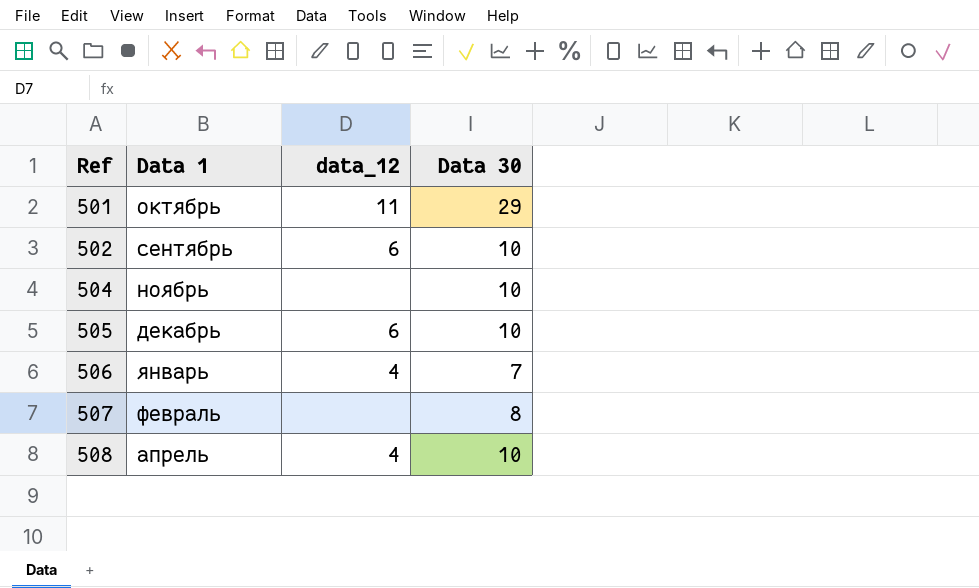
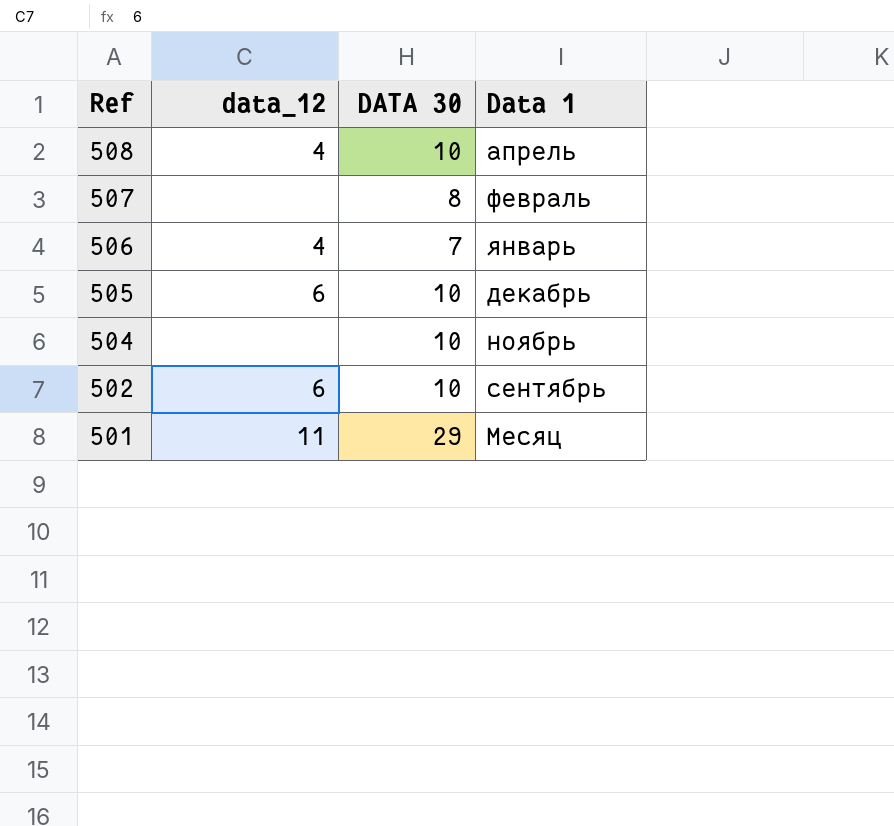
row order: Ref ascending -> Ref descending
column name: Data 30 -> DATA 30
column Data 1 | position: 2 -> 4
501 | Data 1: октябрь -> Месяц

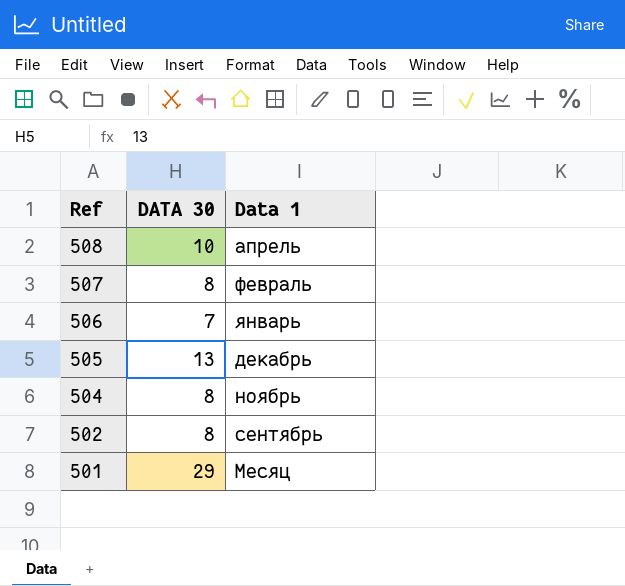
column data_12 | position: 2 -> none
505 | DATA 30: 10 -> 13
504 | DATA 30: 10 -> 8
502 | DATA 30: 10 -> 8

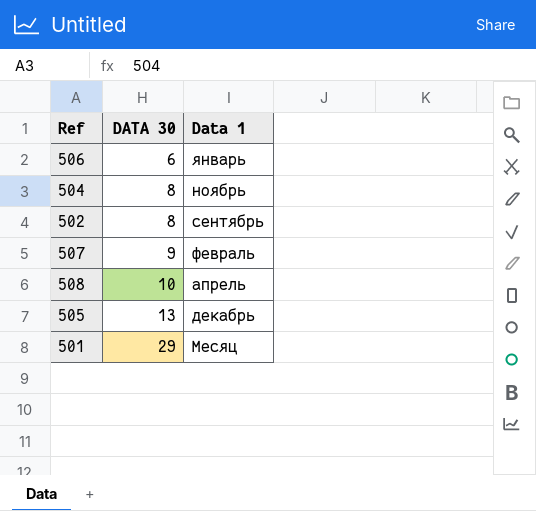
row order: Ref descending -> DATA 30 ascending
506 | DATA 30: 7 -> 6
507 | DATA 30: 8 -> 9

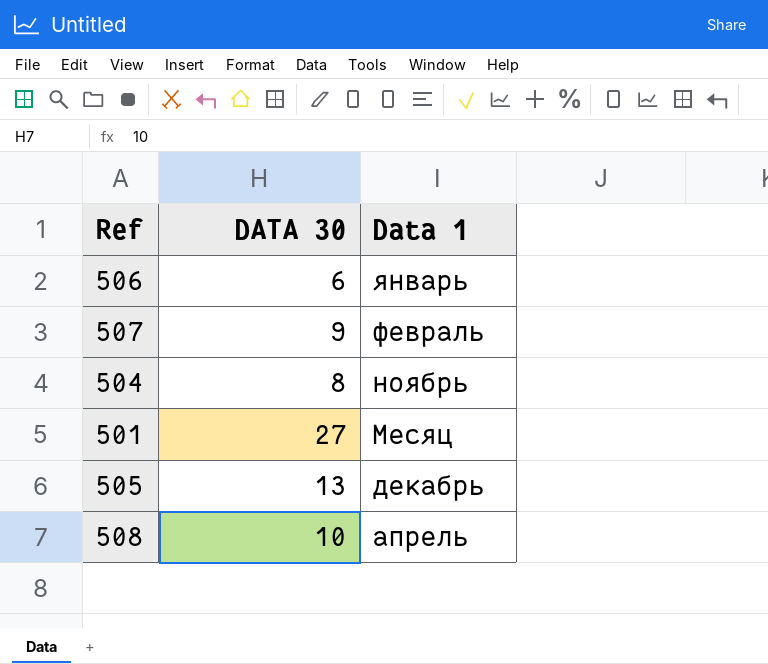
row order: DATA 30 ascending -> Data 1 descending
row 502: 8 | сентябрь -> none
501 | DATA 30: 29 -> 27

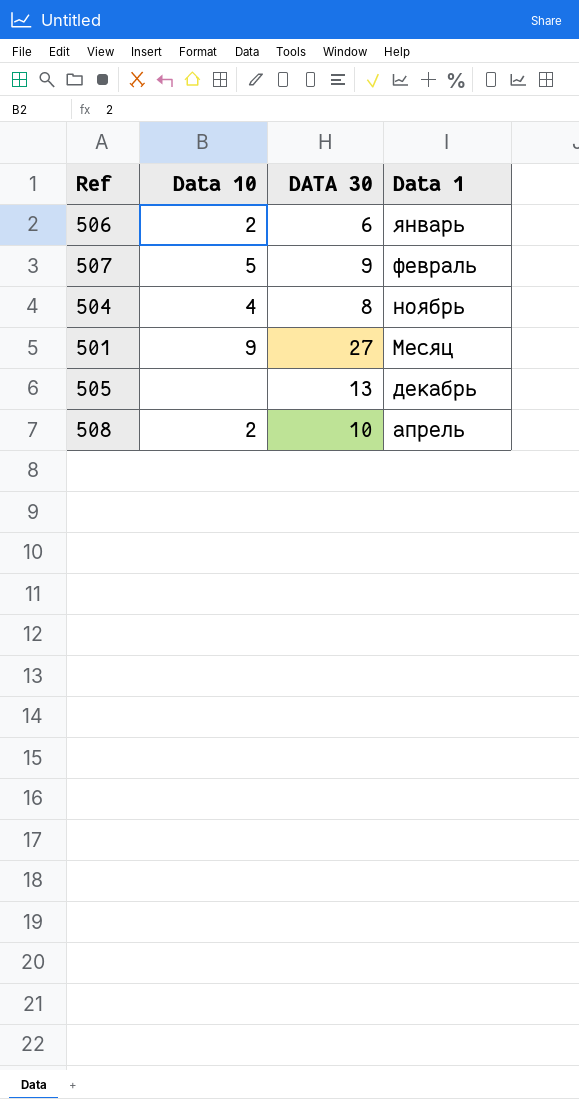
column Data 10 | position: none -> 2

